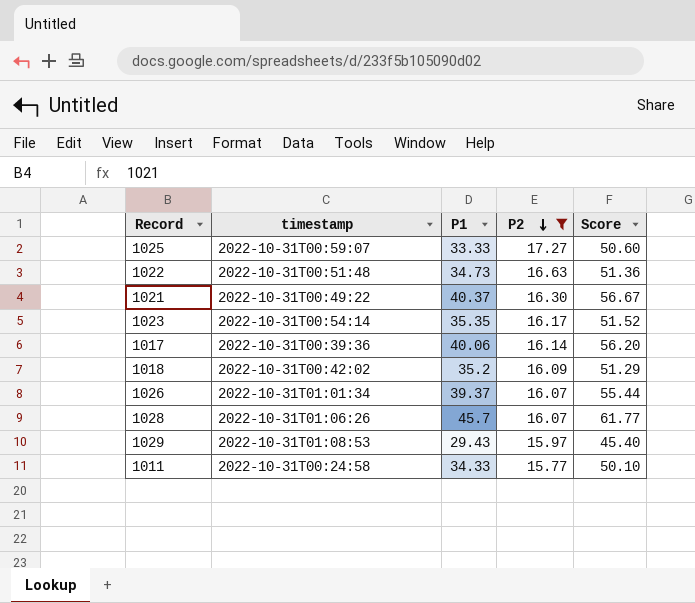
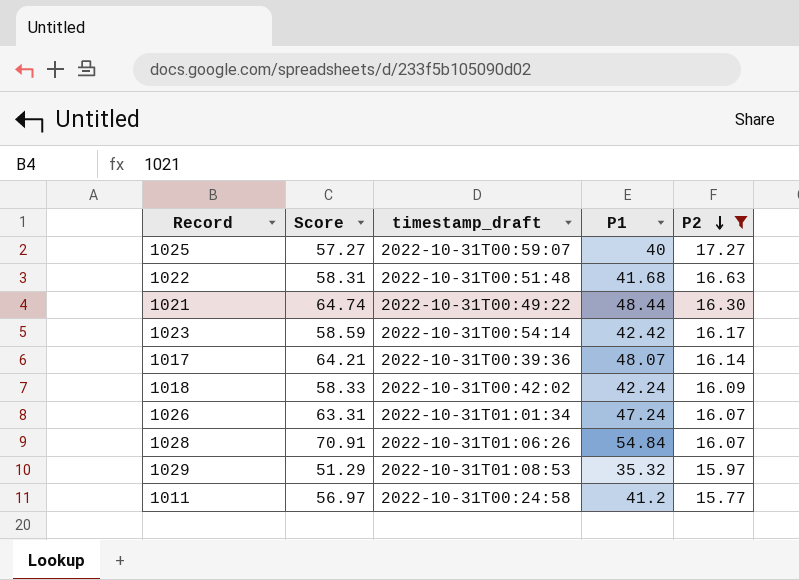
column Score | position: 5 -> 2
column name: timestamp -> timestamp_draft
1025 | Score: 50.60 -> 57.27
1025 | P1: 33.33 -> 40
1022 | Score: 51.36 -> 58.31
1022 | P1: 34.73 -> 41.68
1021 | Score: 56.67 -> 64.74
1021 | P1: 40.37 -> 48.44
1023 | Score: 51.52 -> 58.59
1023 | P1: 35.35 -> 42.42
1017 | Score: 56.20 -> 64.21
1017 | P1: 40.06 -> 48.07
1018 | Score: 51.29 -> 58.33
1018 | P1: 35.2 -> 42.24
1026 | Score: 55.44 -> 63.31
1026 | P1: 39.37 -> 47.24
1028 | Score: 61.77 -> 70.91
1028 | P1: 45.7 -> 54.84
1029 | Score: 45.40 -> 51.29
1029 | P1: 29.43 -> 35.32
1011 | Score: 50.10 -> 56.97
1011 | P1: 34.33 -> 41.2

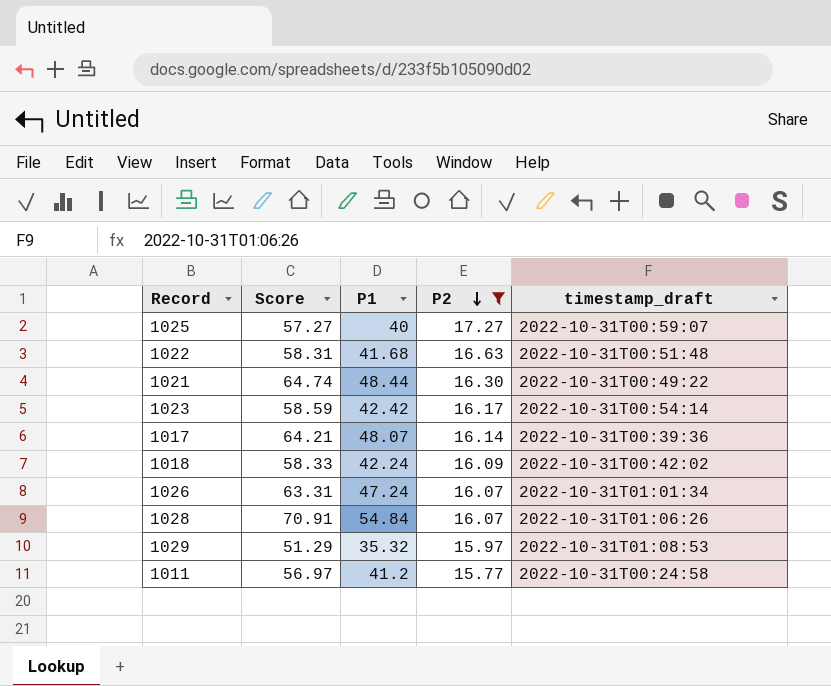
column timestamp_draft | position: 3 -> 5

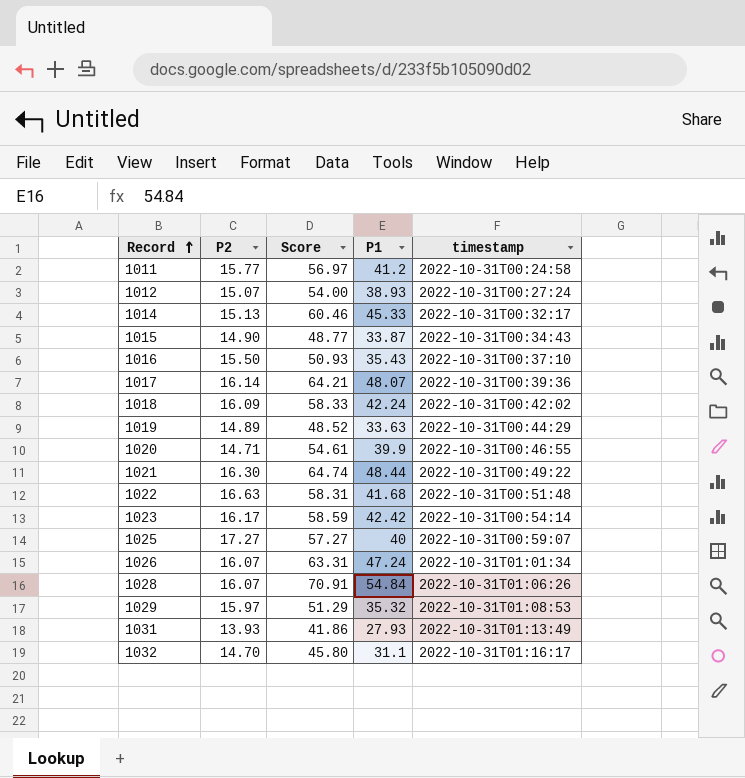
filter: P2 >= 15.77 -> none
row order: P2 descending -> Record ascending
column P2 | position: 4 -> 2
column name: timestamp_draft -> timestamp

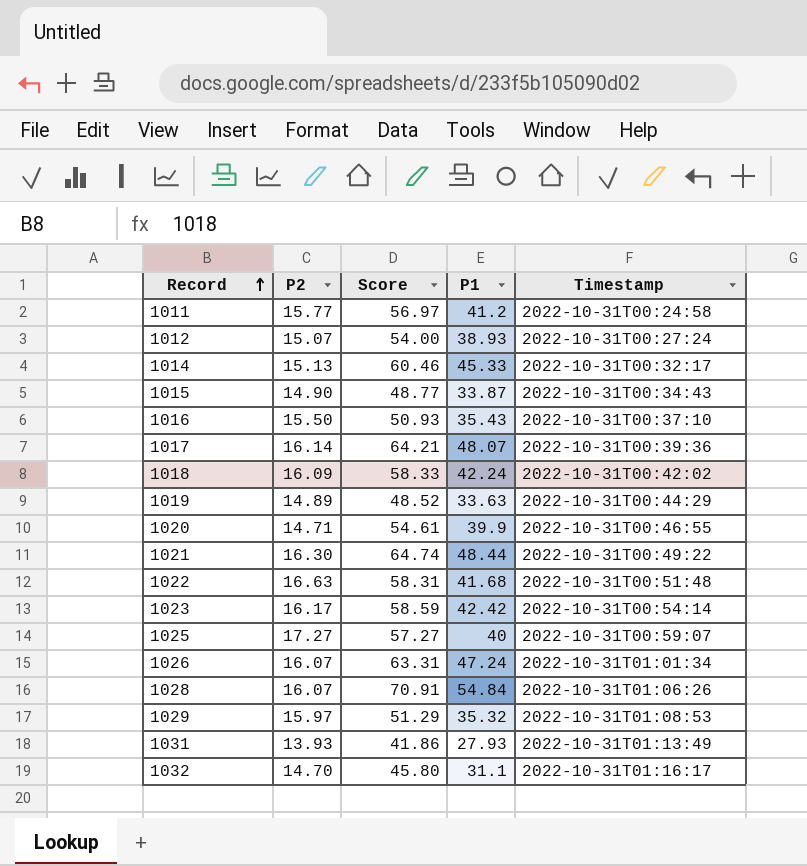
column name: timestamp -> Timestamp

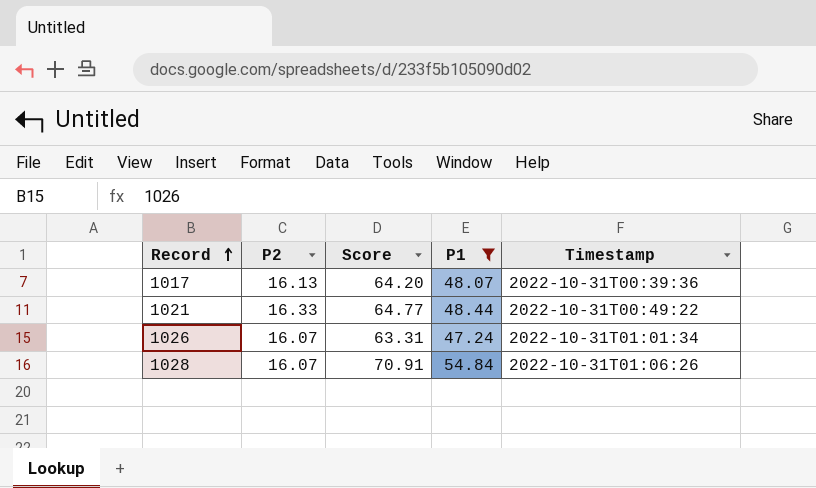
filter: none -> P1 >= 47.24
1017 | P2: 16.14 -> 16.13
1017 | Score: 64.21 -> 64.20
1021 | P2: 16.30 -> 16.33
1021 | Score: 64.74 -> 64.77

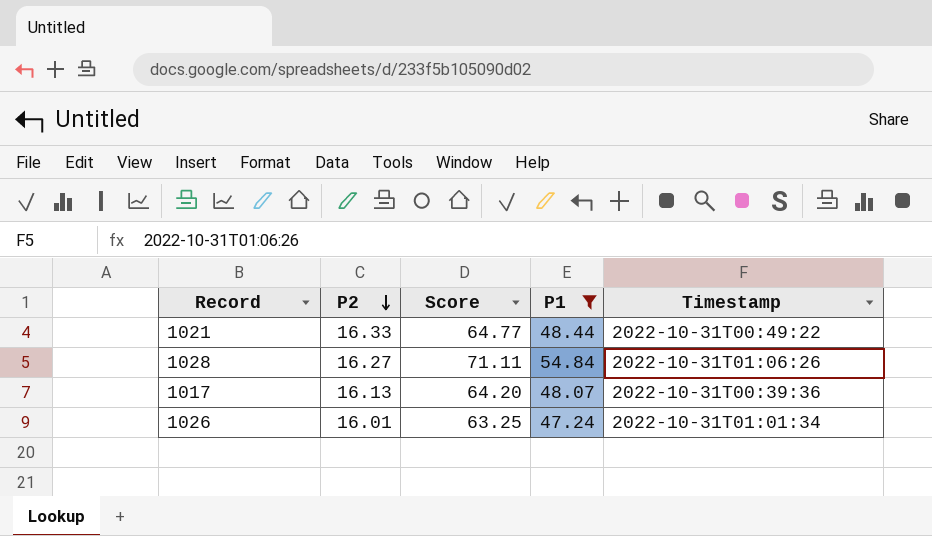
row order: Record ascending -> P2 descending
1028 | P2: 16.07 -> 16.27
1028 | Score: 70.91 -> 71.11
1026 | P2: 16.07 -> 16.01
1026 | Score: 63.31 -> 63.25

